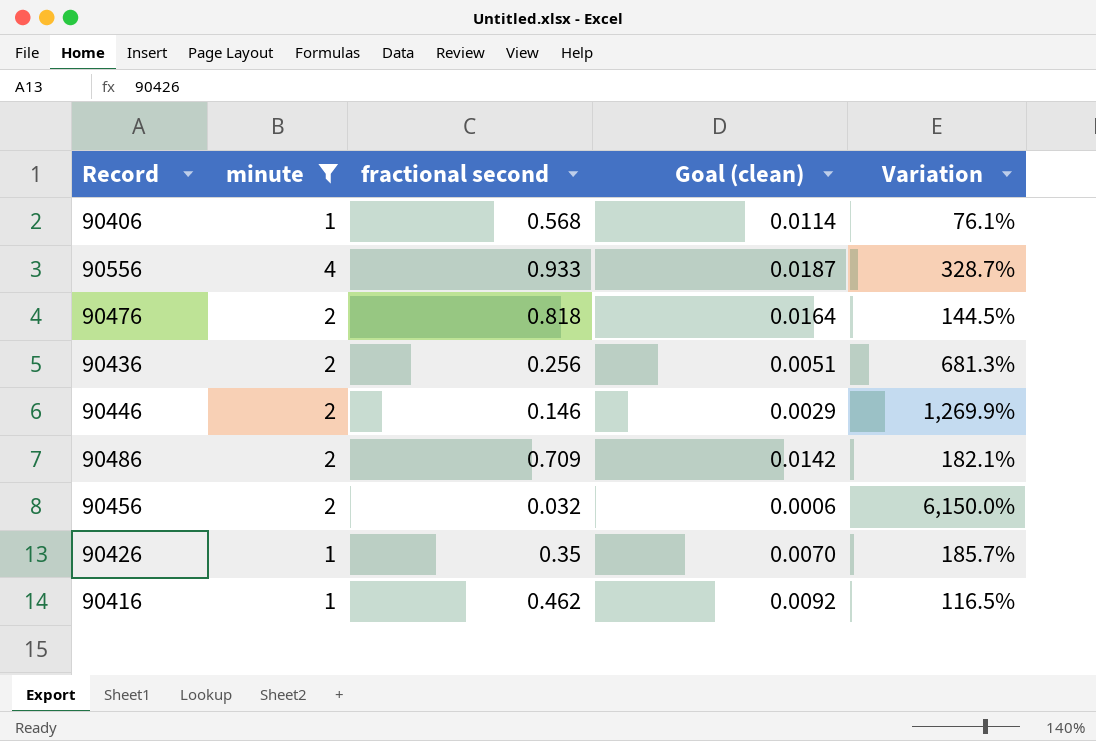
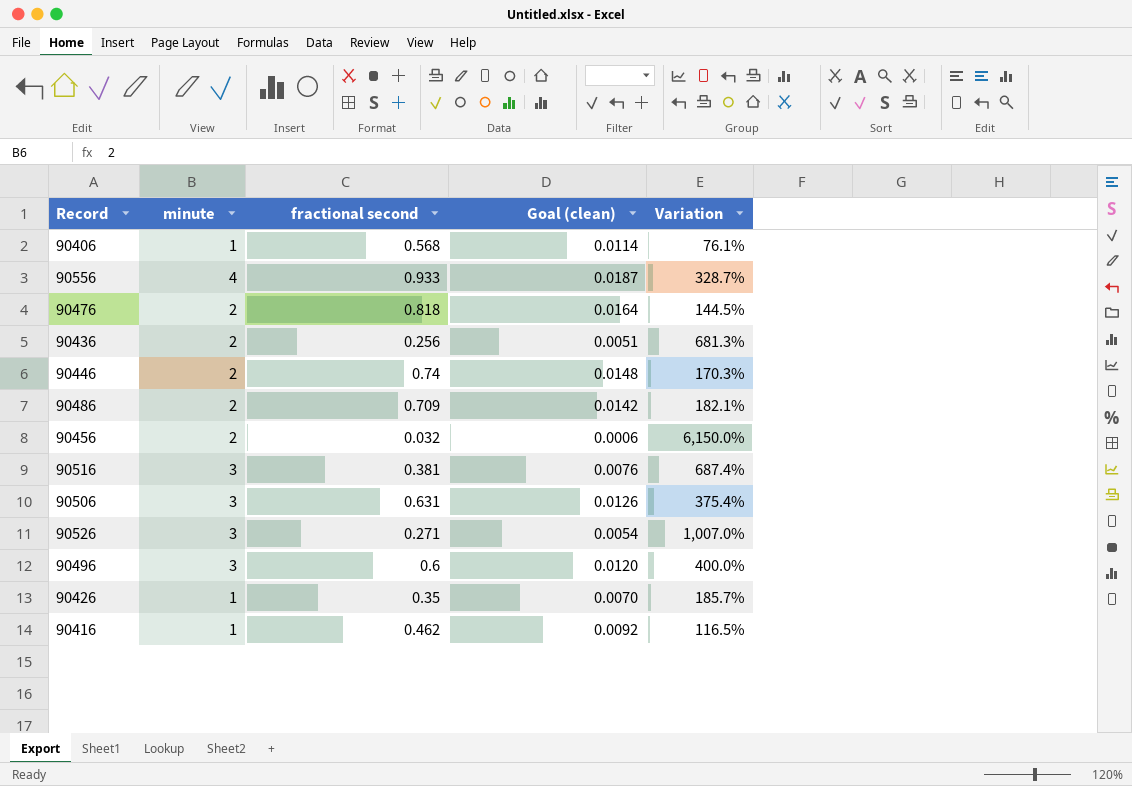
filter: minute != 3 -> none
90446 | fractional second: 0.146 -> 0.74
90446 | Goal (clean): 0.0029 -> 0.0148
90446 | Variation: 1,269.9% -> 170.3%

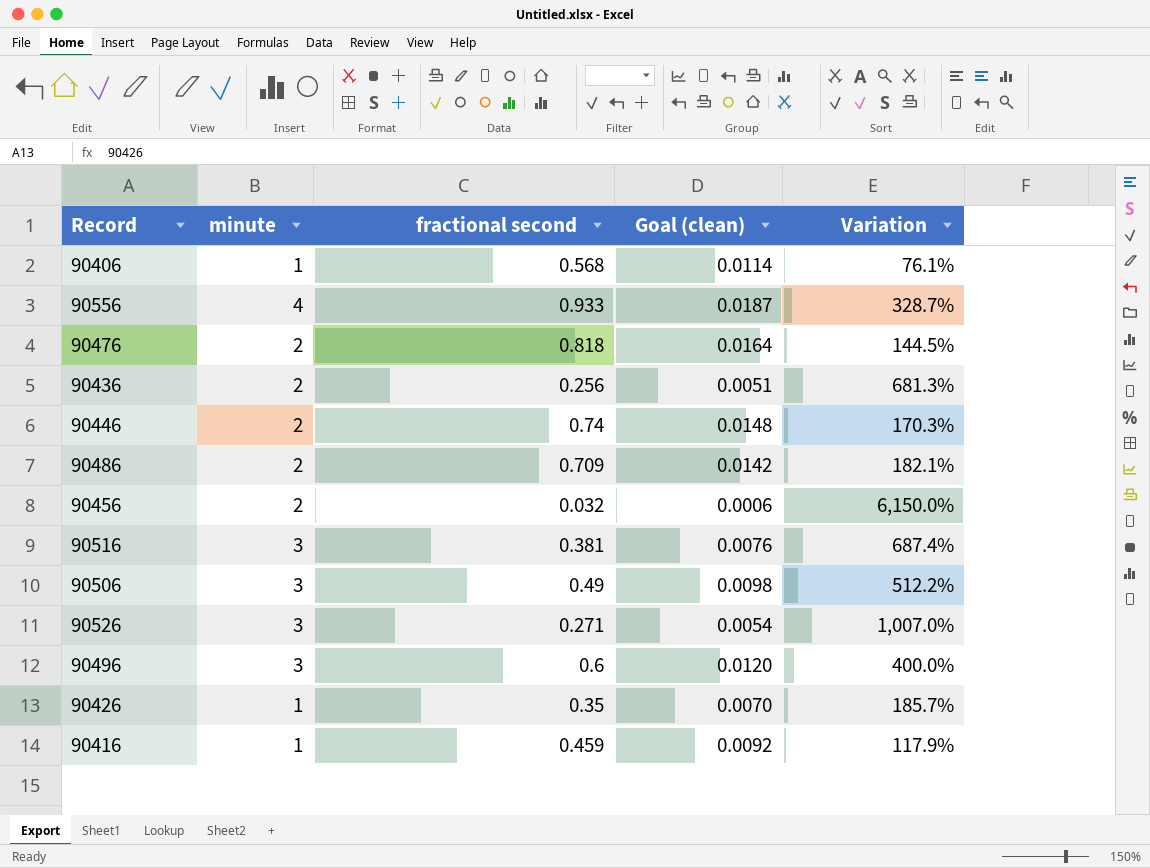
90506 | fractional second: 0.631 -> 0.49
90506 | Goal (clean): 0.0126 -> 0.0098
90506 | Variation: 375.4% -> 512.2%
90416 | fractional second: 0.462 -> 0.459
90416 | Variation: 116.5% -> 117.9%

